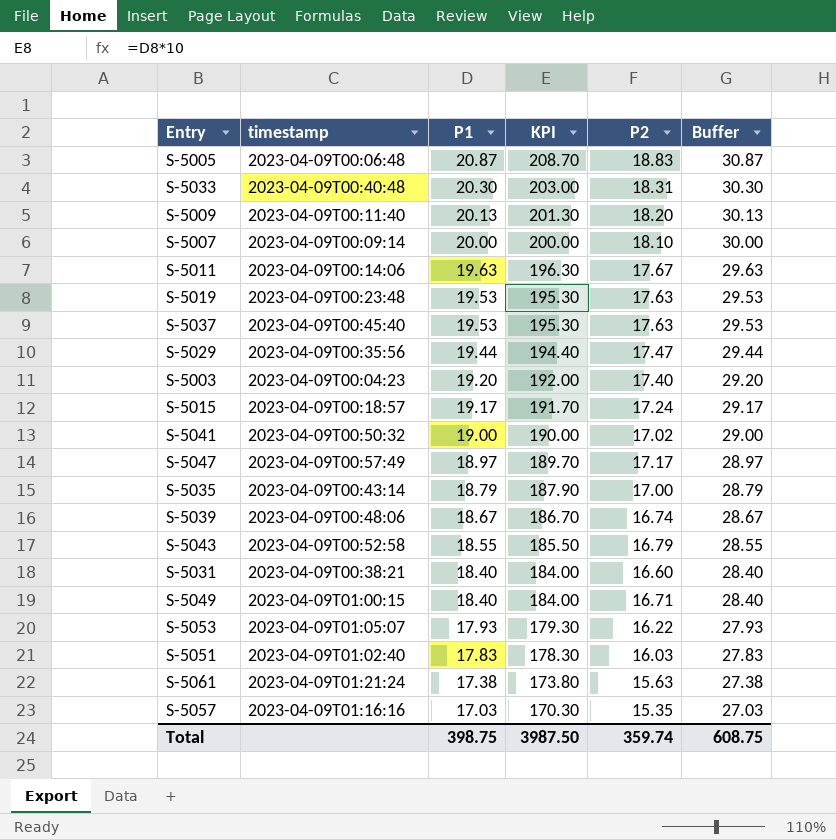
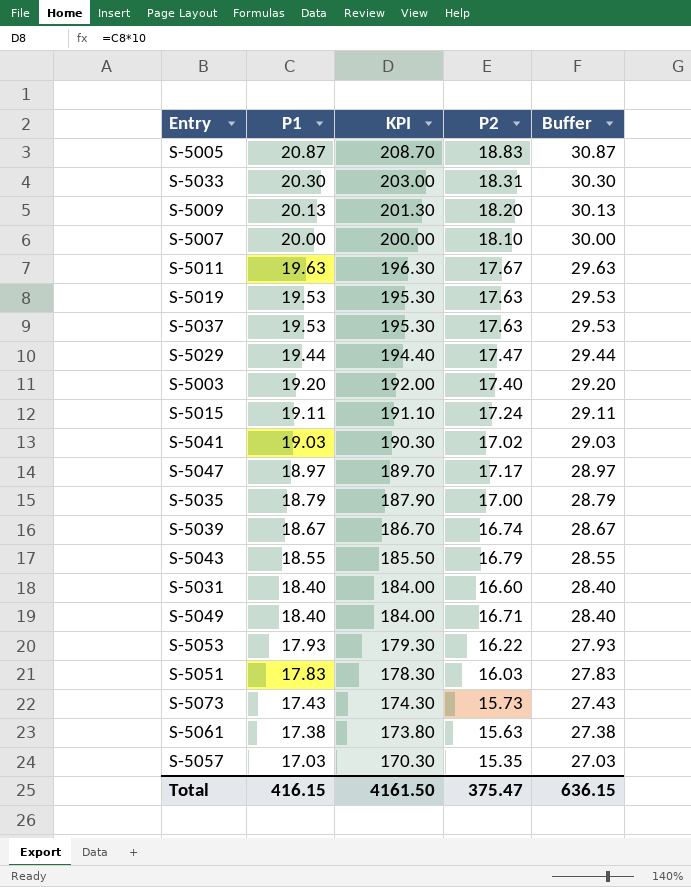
column timestamp | position: 2 -> none
S-5015 | P1: 19.17 -> 19.11
S-5015 | KPI: 191.70 -> 191.10
S-5015 | Buffer: 29.17 -> 29.11
S-5041 | P1: 19.00 -> 19.03
S-5041 | KPI: 190.00 -> 190.30
S-5041 | Buffer: 29.00 -> 29.03
row S-5073: none -> 17.43 | 174.30 | 15.73 | 27.43
Total | P1: 398.75 -> 416.15
Total | KPI: 3987.50 -> 4161.50
Total | P2: 359.74 -> 375.47
Total | Buffer: 608.75 -> 636.15

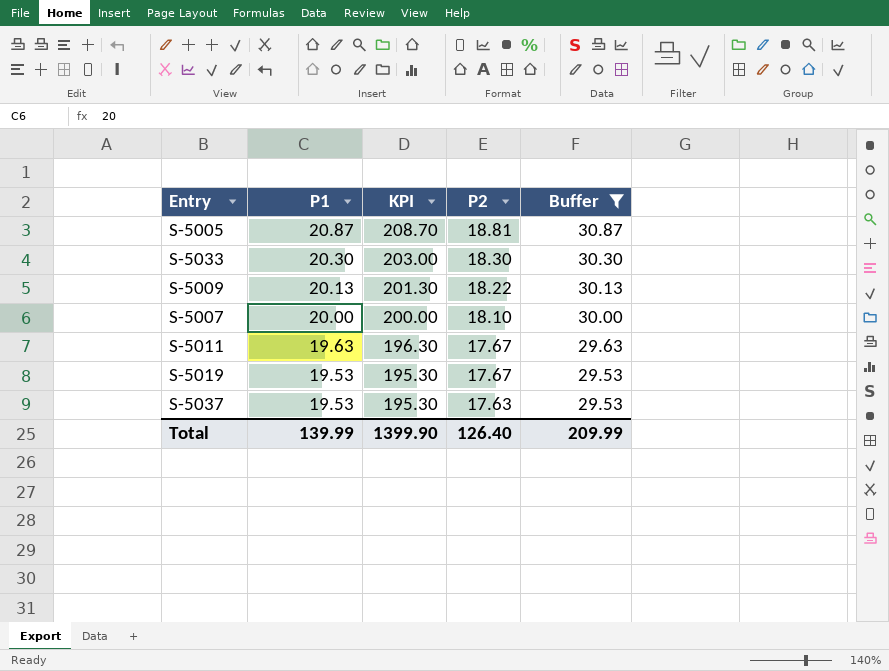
filter: none -> Buffer >= 29.53
S-5005 | P2: 18.83 -> 18.81
S-5033 | P2: 18.31 -> 18.30
S-5009 | P2: 18.20 -> 18.22
S-5019 | P2: 17.63 -> 17.67
Total | P1: 416.15 -> 139.99
Total | KPI: 4161.50 -> 1399.90
Total | P2: 375.47 -> 126.40
Total | Buffer: 636.15 -> 209.99

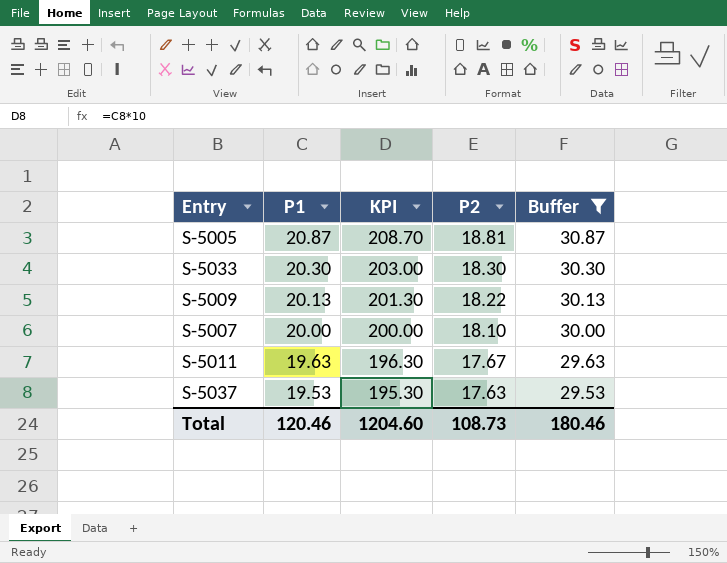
row S-5019: 19.53 | 195.30 | 17.67 | 29.53 -> none
Total | P1: 139.99 -> 120.46
Total | KPI: 1399.90 -> 1204.60
Total | P2: 126.40 -> 108.73
Total | Buffer: 209.99 -> 180.46

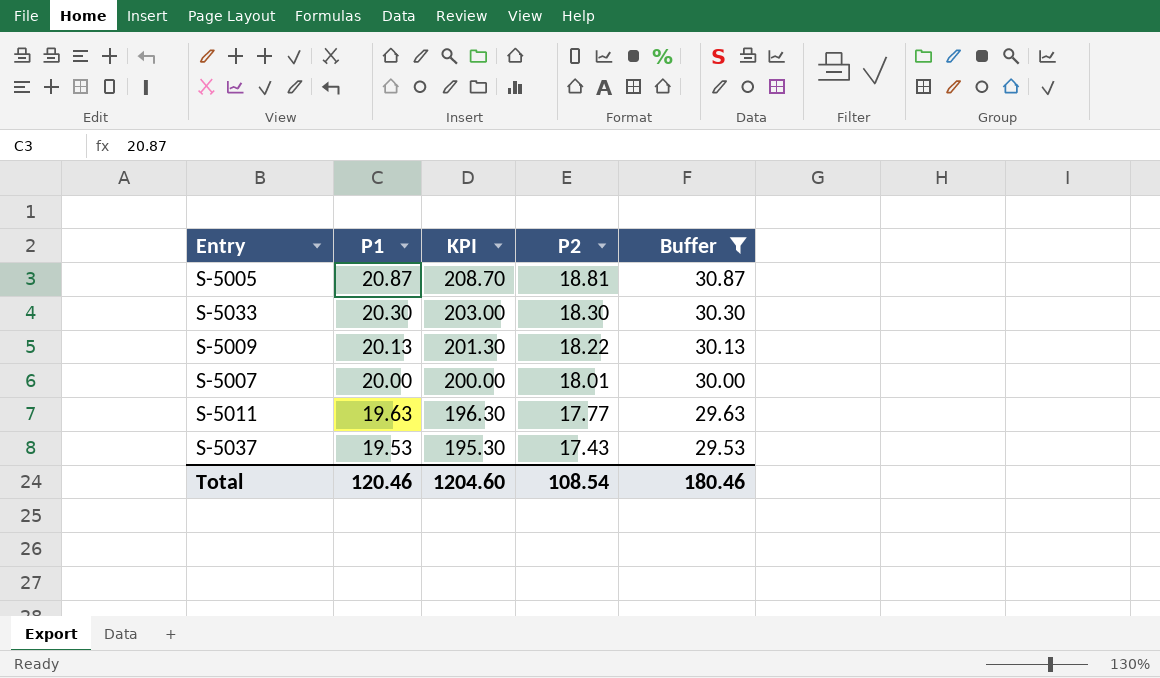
S-5007 | P2: 18.10 -> 18.01
S-5011 | P2: 17.67 -> 17.77
S-5037 | P2: 17.63 -> 17.43
Total | P2: 108.73 -> 108.54

